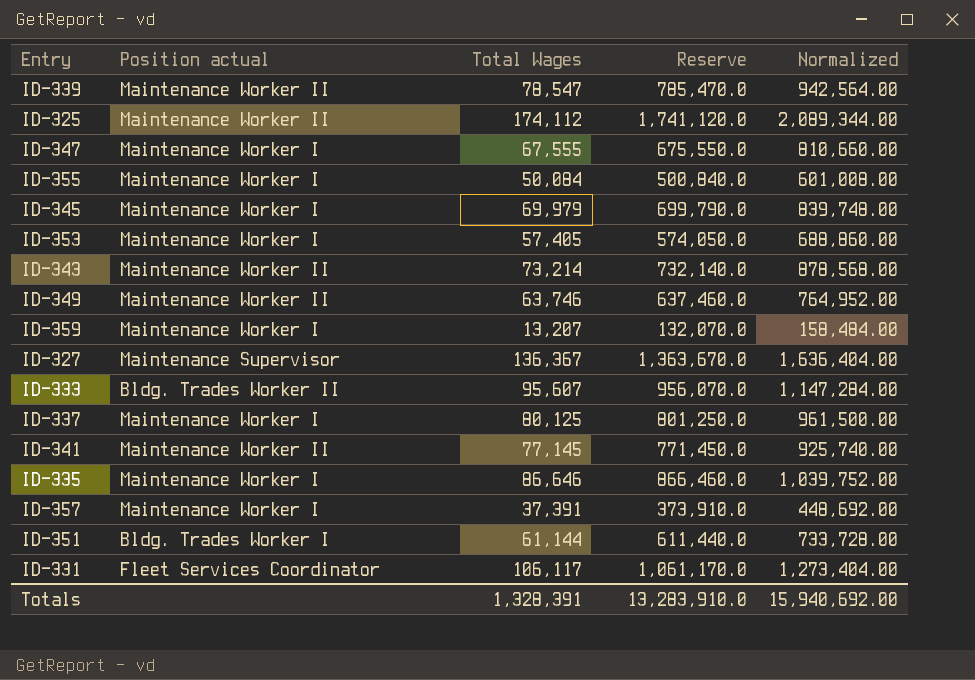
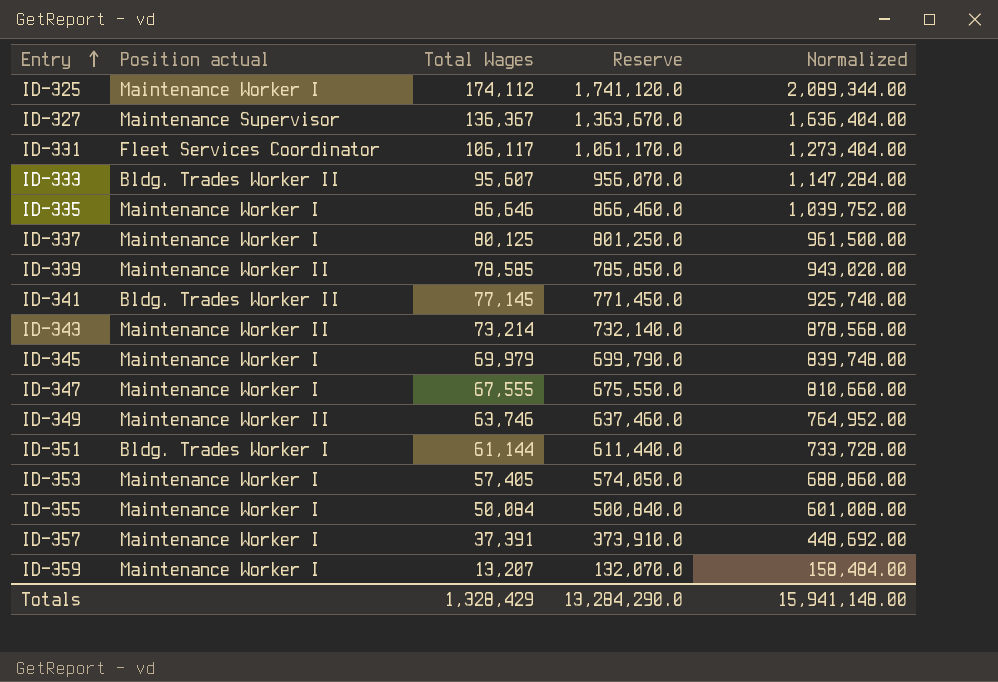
row order: none -> Entry ascending
ID-325 | Position actual: Maintenance Worker II -> Maintenance Worker I
ID-339 | Total Wages: 78,547 -> 78,585
ID-339 | Reserve: 785,470.0 -> 785,850.0
ID-339 | Normalized: 942,564.00 -> 943,020.00
ID-341 | Position actual: Maintenance Worker II -> Bldg. Trades Worker II
Totals | Total Wages: 1,328,391 -> 1,328,429
Totals | Reserve: 13,283,910.0 -> 13,284,290.0
Totals | Normalized: 15,940,692.00 -> 15,941,148.00

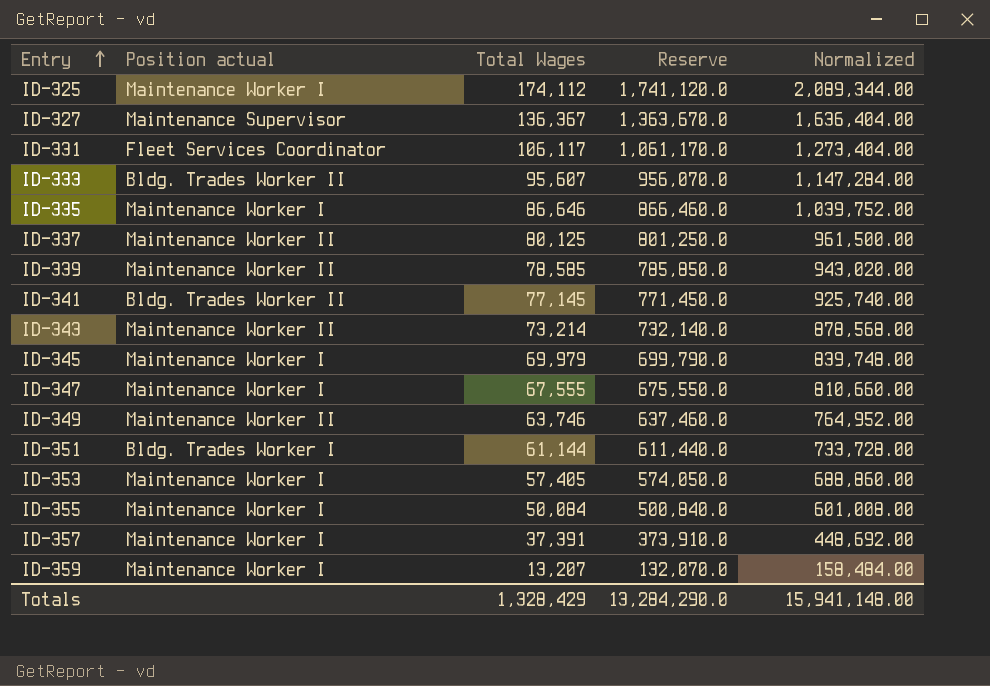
ID-337 | Position actual: Maintenance Worker I -> Maintenance Worker II

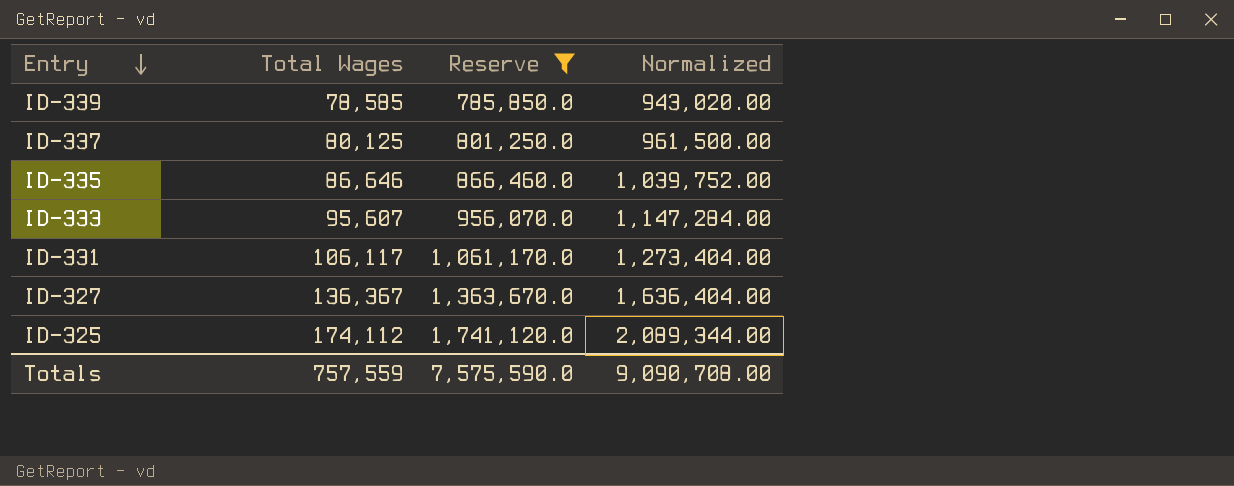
filter: none -> Reserve >= 785,850.0
row order: Entry ascending -> Entry descending
column Position actual | position: 2 -> none
Totals | Total Wages: 1,328,429 -> 757,559
Totals | Reserve: 13,284,290.0 -> 7,575,590.0
Totals | Normalized: 15,941,148.00 -> 9,090,708.00

